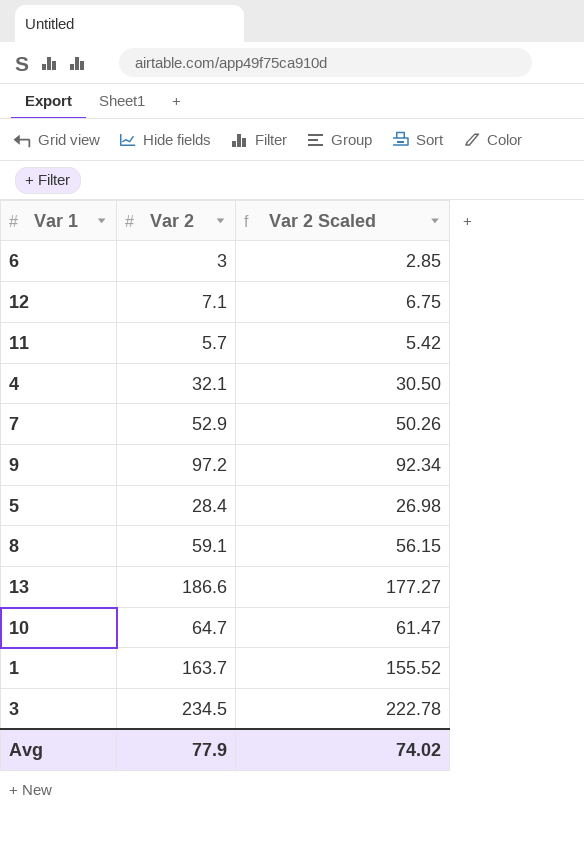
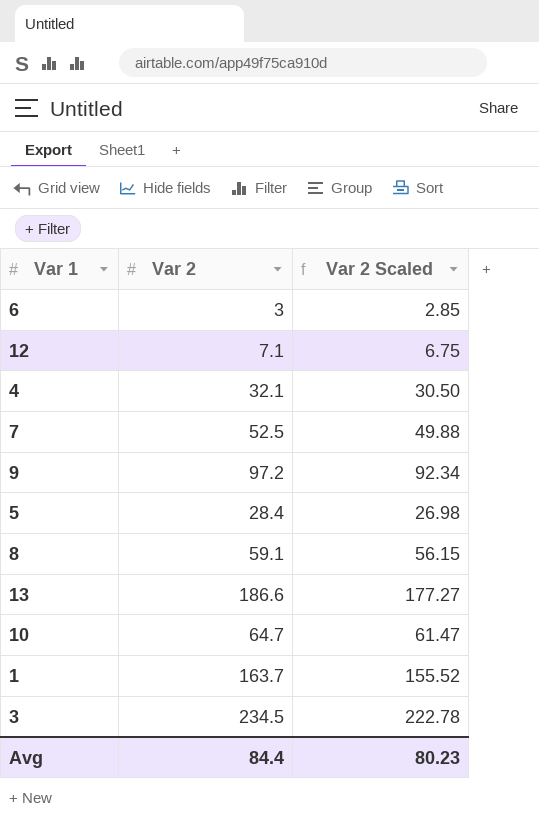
row 11: 5.7 | 5.42 -> none
7 | Var 2: 52.9 -> 52.5
7 | Var 2 Scaled: 50.26 -> 49.88
Avg | Var 2: 77.9 -> 84.4
Avg | Var 2 Scaled: 74.02 -> 80.23

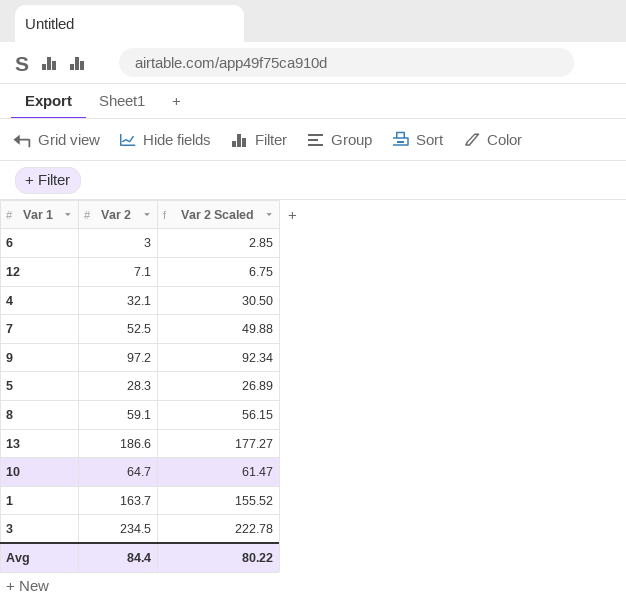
5 | Var 2: 28.4 -> 28.3
5 | Var 2 Scaled: 26.98 -> 26.89
Avg | Var 2 Scaled: 80.23 -> 80.22

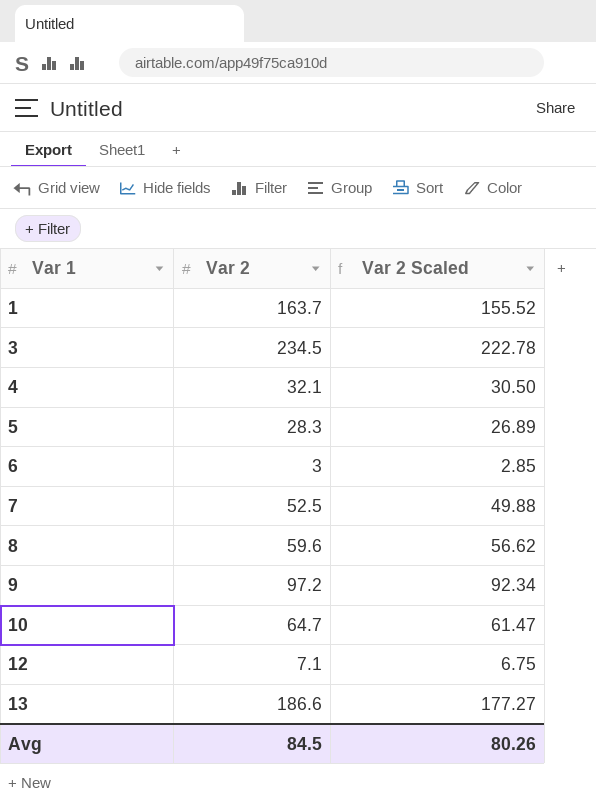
row order: none -> Var 1 ascending
8 | Var 2: 59.1 -> 59.6
8 | Var 2 Scaled: 56.15 -> 56.62
Avg | Var 2: 84.4 -> 84.5
Avg | Var 2 Scaled: 80.22 -> 80.26

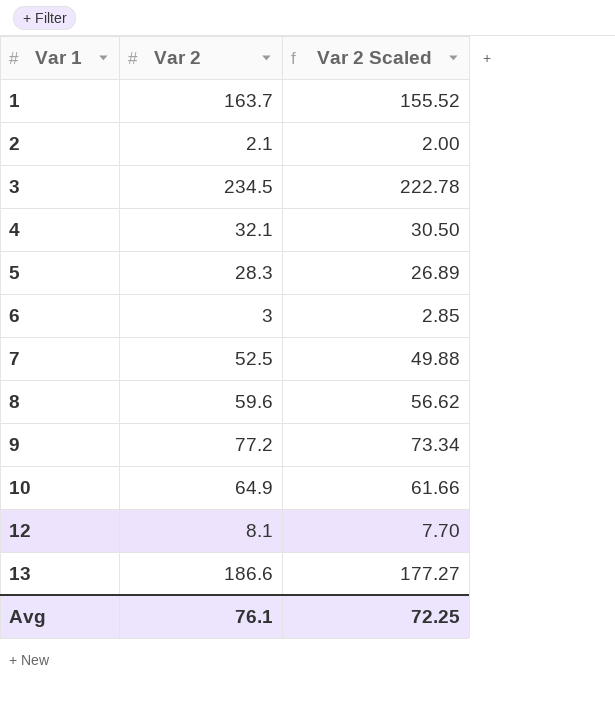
row 2: none -> 2.1 | 2.00
9 | Var 2: 97.2 -> 77.2
9 | Var 2 Scaled: 92.34 -> 73.34
10 | Var 2: 64.7 -> 64.9
10 | Var 2 Scaled: 61.47 -> 61.66
12 | Var 2: 7.1 -> 8.1
12 | Var 2 Scaled: 6.75 -> 7.70
Avg | Var 2: 84.5 -> 76.1
Avg | Var 2 Scaled: 80.26 -> 72.25

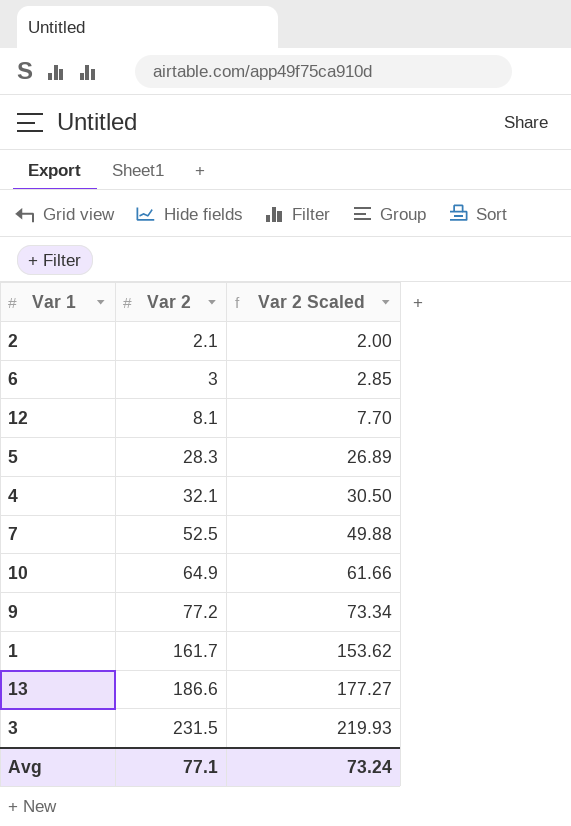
row order: Var 1 ascending -> Var 2 ascending
row 8: 59.6 | 56.62 -> none
1 | Var 2: 163.7 -> 161.7
1 | Var 2 Scaled: 155.52 -> 153.62
3 | Var 2: 234.5 -> 231.5
3 | Var 2 Scaled: 222.78 -> 219.93
Avg | Var 2: 76.1 -> 77.1
Avg | Var 2 Scaled: 72.25 -> 73.24

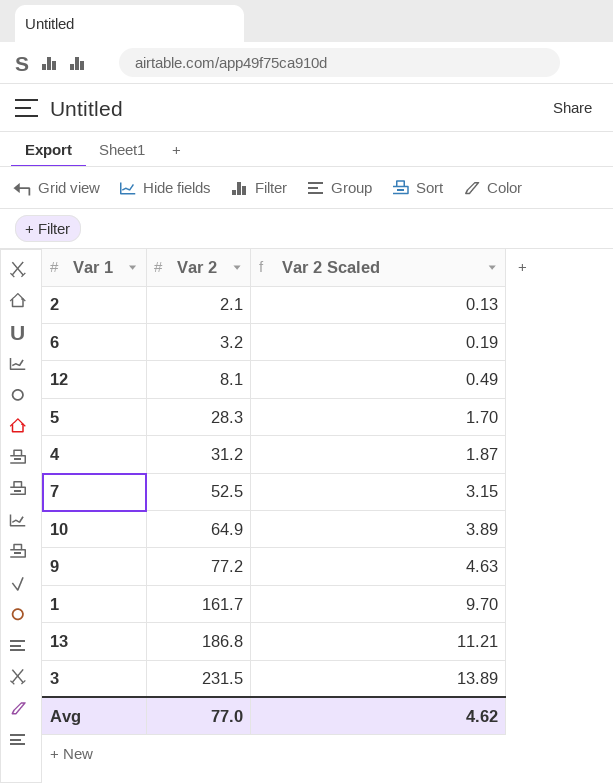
column Var 2 Scaled | formula: [Var 2] * 0.95 -> [Var 2] * 0.06
6 | Var 2: 3 -> 3.2
4 | Var 2: 32.1 -> 31.2
13 | Var 2: 186.6 -> 186.8
Avg | Var 2: 77.1 -> 77.0
Avg | Var 2 Scaled: 73.24 -> 4.62

